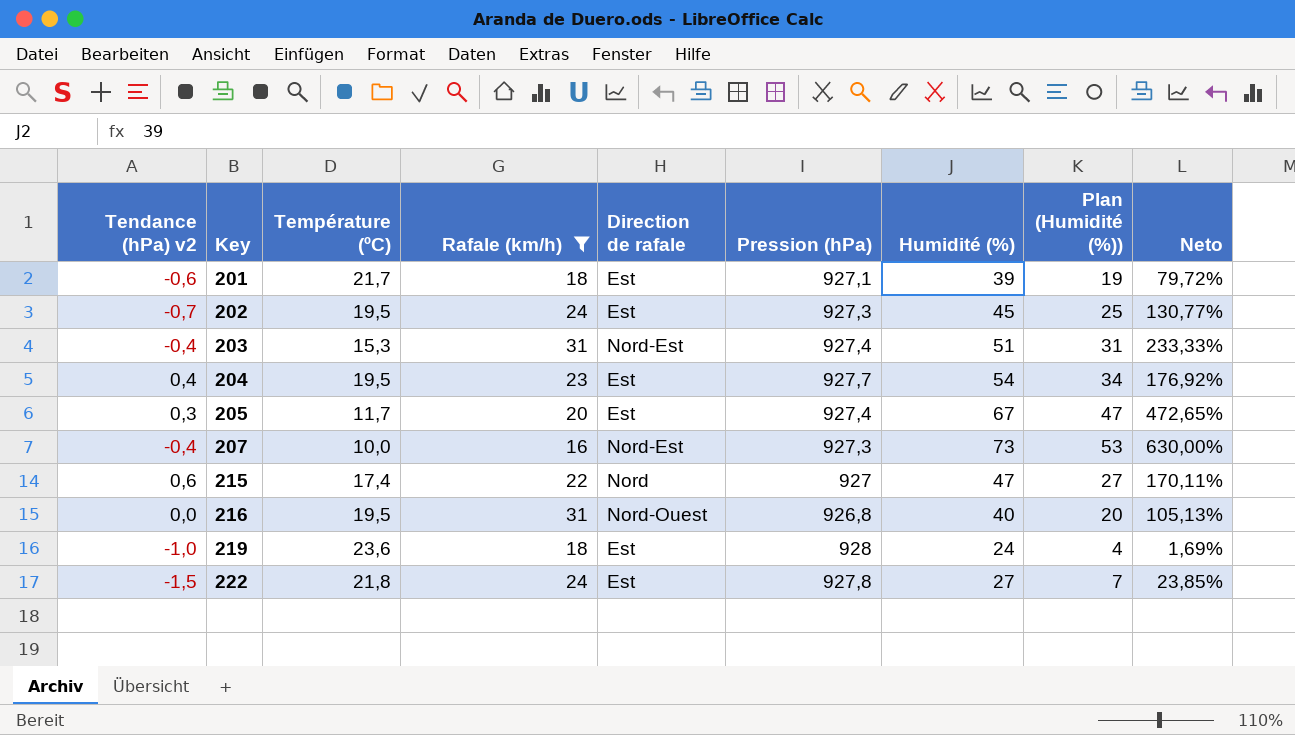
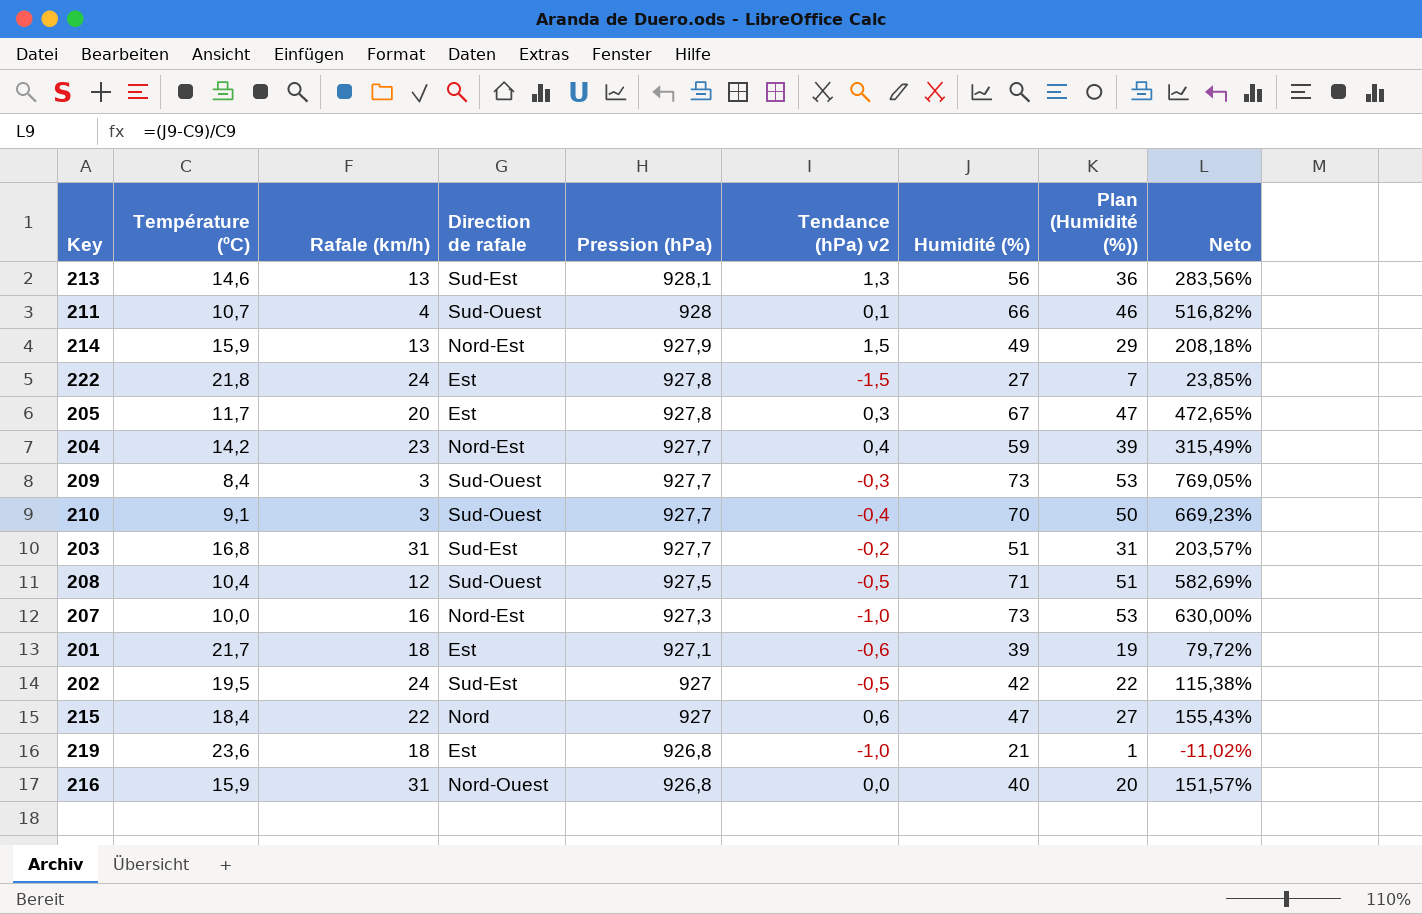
filter: Rafale (km/h) >= 16 -> none
row order: Key ascending -> Pression (hPa) descending
column Tendance (hPa) v2 | position: 1 -> 6
205 | Pression (hPa): 927,4 -> 927,8
204 | Température (ºC): 19,5 -> 14,2
204 | Direction de rafale: Est -> Nord-Est
204 | Humidité (%): 54 -> 59
204 | Plan (Humidité (%)): 34 -> 39
204 | Neto: 176,92% -> 315,49%
203 | Température (ºC): 15,3 -> 16,8
203 | Direction de rafale: Nord-Est -> Sud-Est
203 | Pression (hPa): 927,4 -> 927,7
203 | Tendance (hPa) v2: -0,4 -> -0,2
203 | Neto: 233,33% -> 203,57%
207 | Tendance (hPa) v2: -0,4 -> -1,0
202 | Direction de rafale: Est -> Sud-Est
202 | Pression (hPa): 927,3 -> 927
202 | Tendance (hPa) v2: -0,7 -> -0,5
202 | Humidité (%): 45 -> 42
202 | Plan (Humidité (%)): 25 -> 22
202 | Neto: 130,77% -> 115,38%
215 | Température (ºC): 17,4 -> 18,4
215 | Neto: 170,11% -> 155,43%
219 | Pression (hPa): 928 -> 926,8
219 | Humidité (%): 24 -> 21
219 | Plan (Humidité (%)): 4 -> 1
219 | Neto: 1,69% -> -11,02%
216 | Température (ºC): 19,5 -> 15,9
216 | Neto: 105,13% -> 151,57%

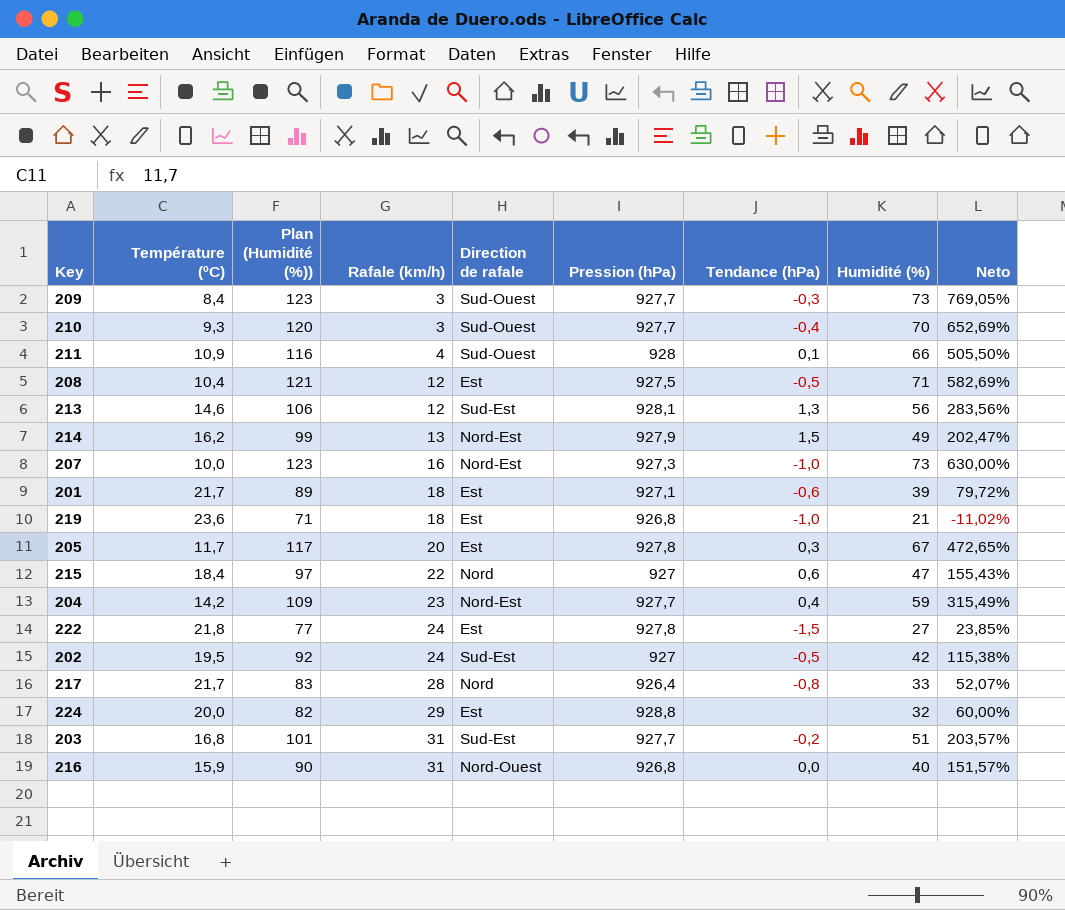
row order: Pression (hPa) descending -> Rafale (km/h) ascending
column Plan (Humidité (%)) | formula: [Humidité (%)] - 20 -> [Humidité (%)] + 50
column Plan (Humidité (%)) | position: 8 -> 3
column name: Tendance (hPa) v2 -> Tendance (hPa)
210 | Température (ºC): 9,1 -> 9,3
210 | Neto: 669,23% -> 652,69%
211 | Température (ºC): 10,7 -> 10,9
211 | Neto: 516,82% -> 505,50%
208 | Direction de rafale: Sud-Ouest -> Est
213 | Rafale (km/h): 13 -> 12
214 | Température (ºC): 15,9 -> 16,2
214 | Neto: 208,18% -> 202,47%
row 217: none -> 21,7 | 83 | 28 | Nord | 926,4 | -0,8 | 33 | 52,07%
row 224: none -> 20,0 | 82 | 29 | Est | 928,8 | none | 32 | 60,00%

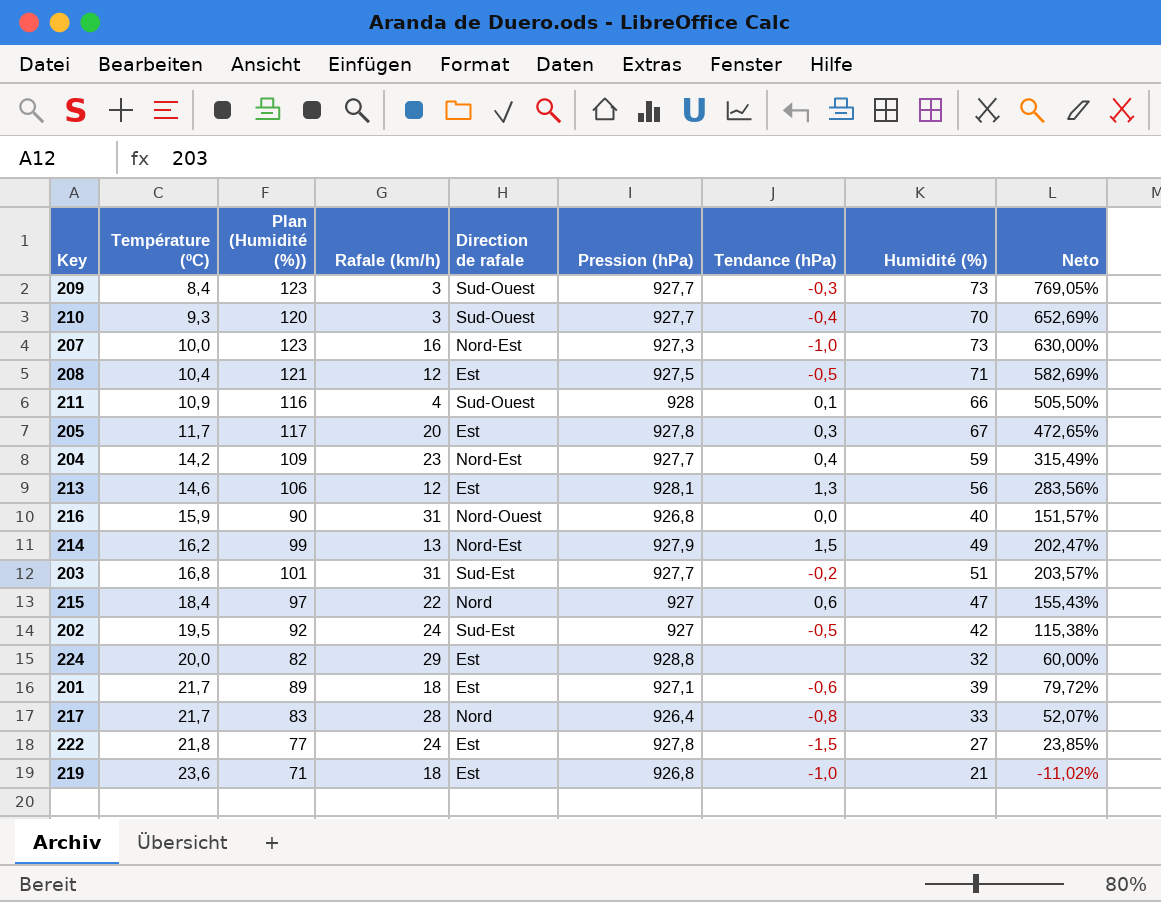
row order: Rafale (km/h) ascending -> Température (ºC) ascending
213 | Direction de rafale: Sud-Est -> Est

